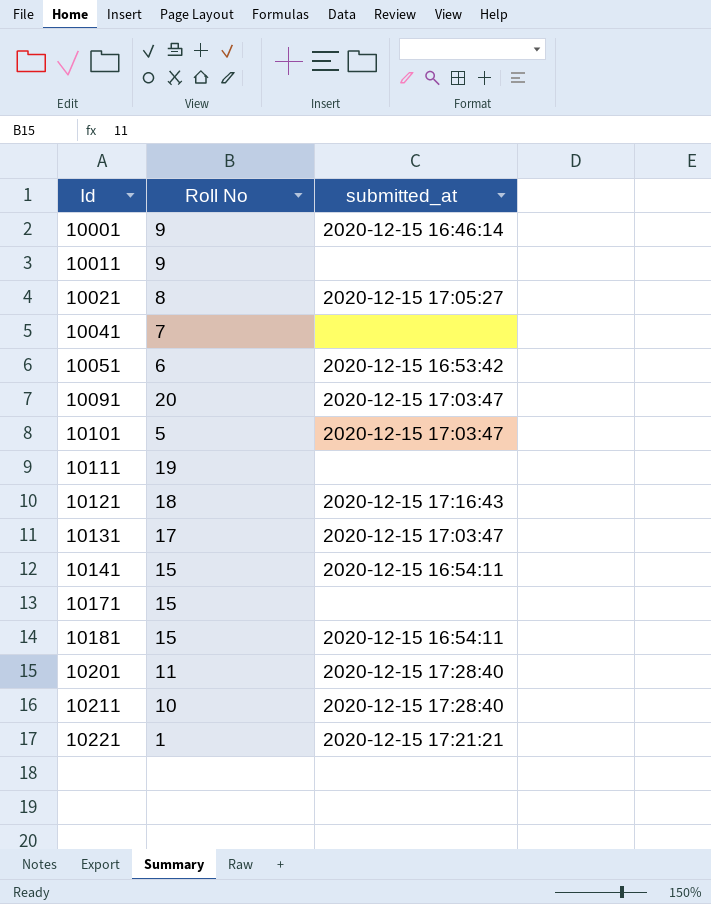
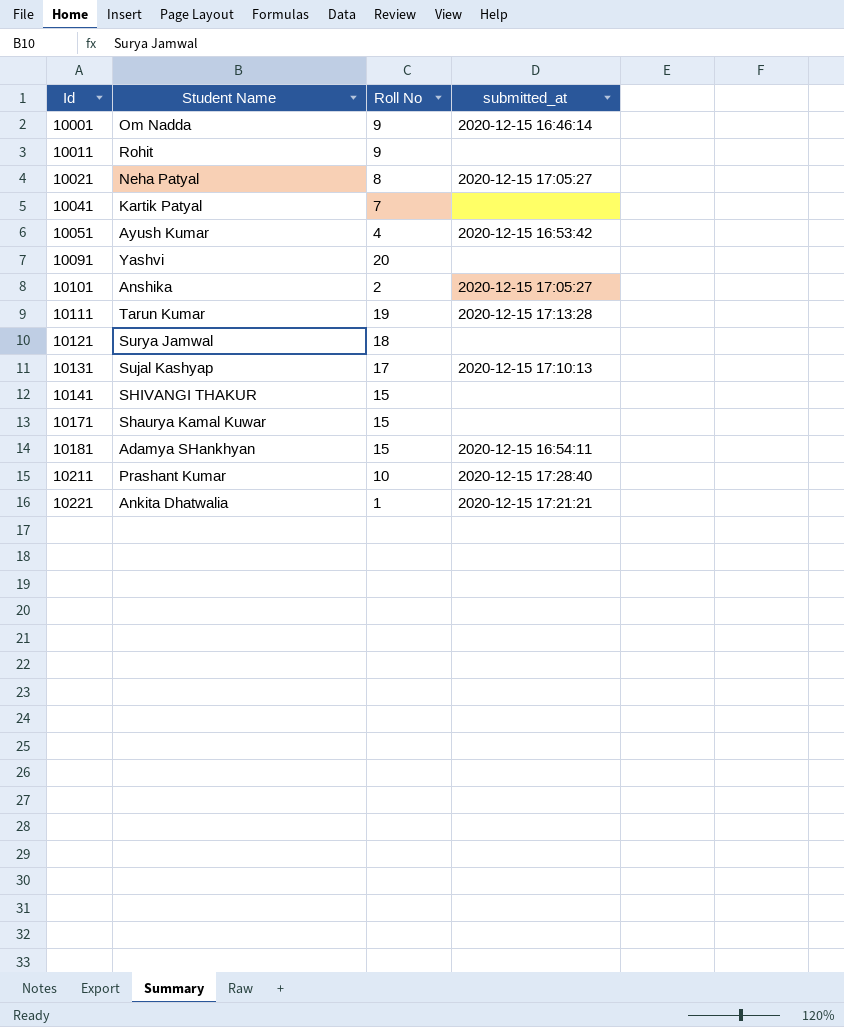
column Student Name | position: none -> 2
row 10201: 11 | 2020-12-15 17:28:40 -> none
10051 | Roll No: 6 -> 4
10091 | submitted_at: 2020-12-15 17:03:47 -> none
10101 | Roll No: 5 -> 2
10101 | submitted_at: 2020-12-15 17:03:47 -> 2020-12-15 17:05:27
10111 | submitted_at: none -> 2020-12-15 17:13:28
10121 | submitted_at: 2020-12-15 17:16:43 -> none
10131 | submitted_at: 2020-12-15 17:03:47 -> 2020-12-15 17:10:13
10141 | submitted_at: 2020-12-15 16:54:11 -> none

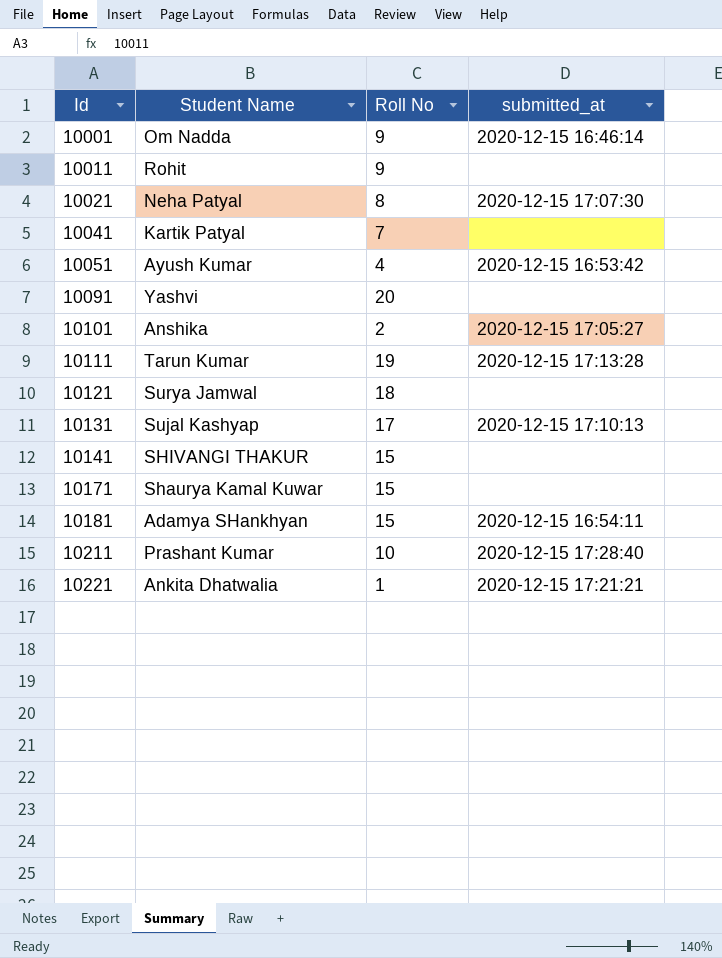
10021 | submitted_at: 2020-12-15 17:05:27 -> 2020-12-15 17:07:30

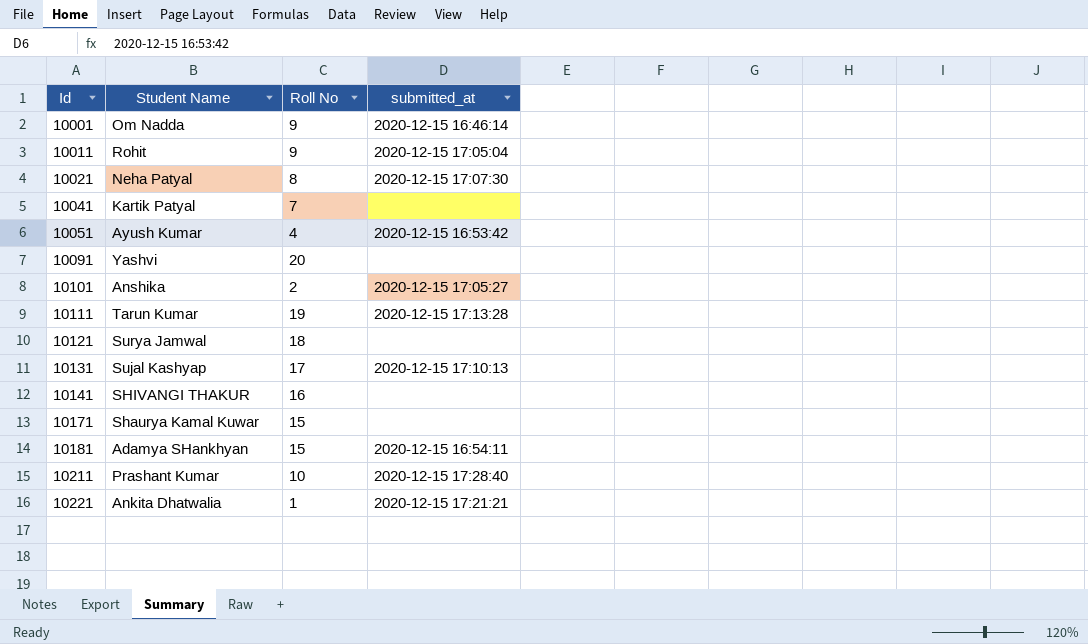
10011 | submitted_at: none -> 2020-12-15 17:05:04
10141 | Roll No: 15 -> 16

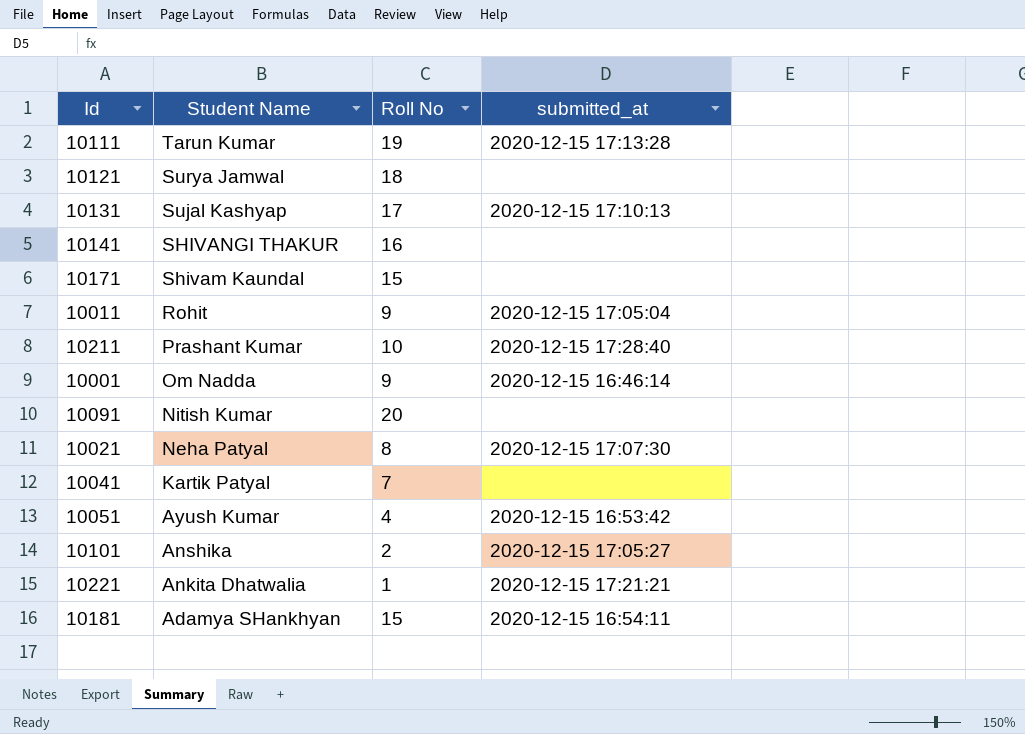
row order: Id ascending -> Student Name descending
10171 | Student Name: Shaurya Kamal Kuwar -> Shivam Kaundal
10091 | Student Name: Yashvi -> Nitish Kumar

